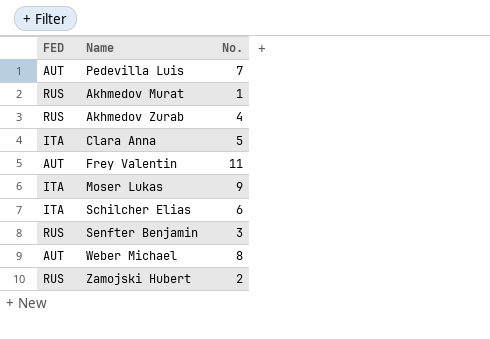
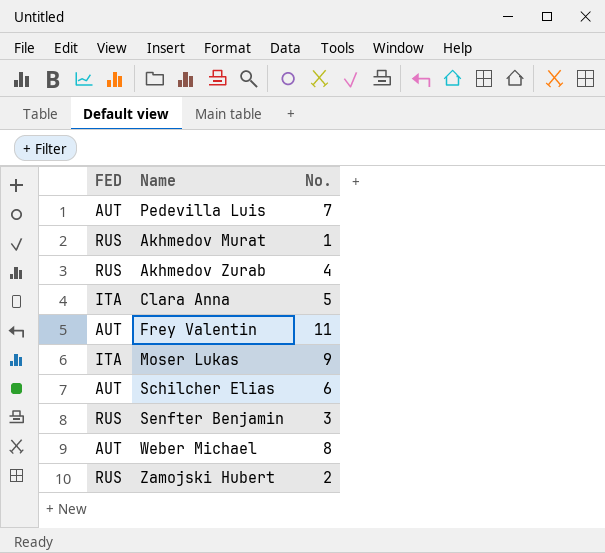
Schilcher Elias | FED: ITA -> AUT

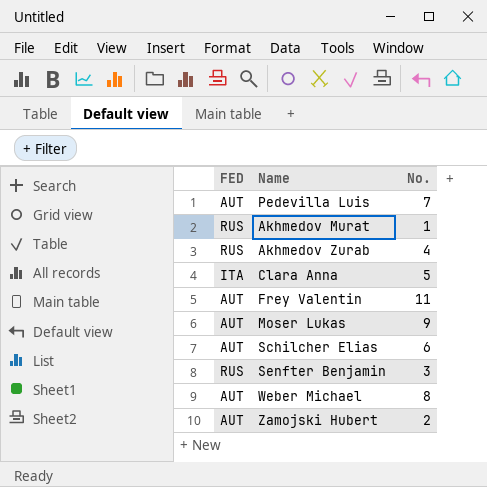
Moser Lukas | FED: ITA -> AUT
Zamojski Hubert | FED: RUS -> AUT

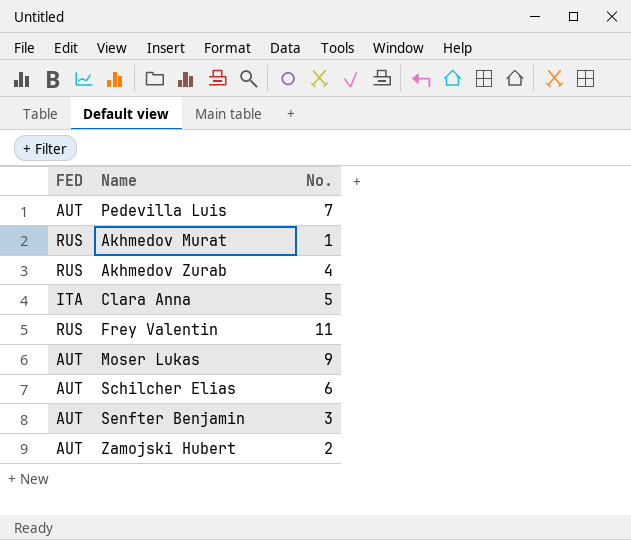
row Weber Michael: AUT | 8 -> none
Frey Valentin | FED: AUT -> RUS
Senfter Benjamin | FED: RUS -> AUT

